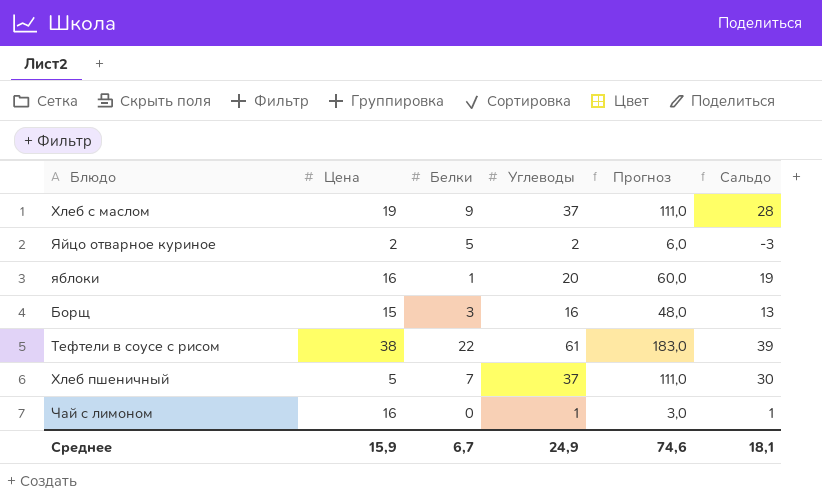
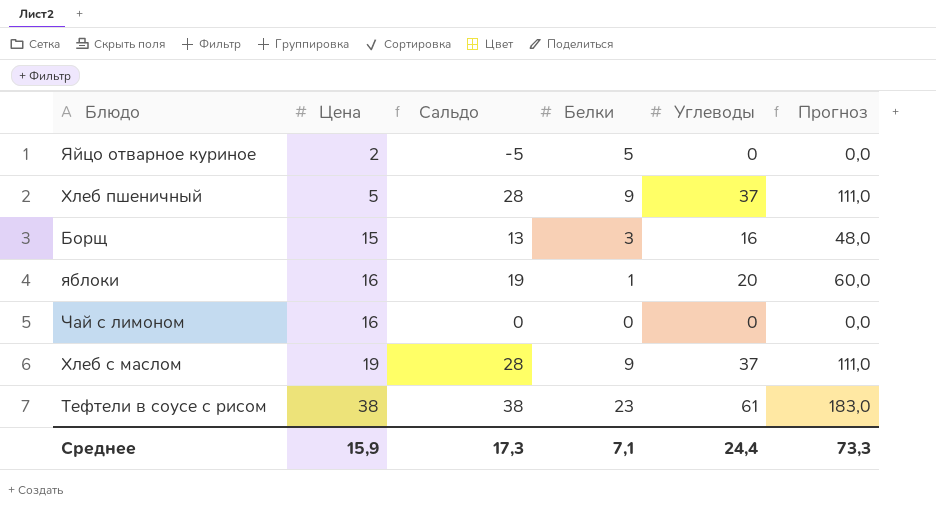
row order: none -> Цена ascending
column Сальдо | position: 6 -> 3
Яйцо отварное куриное | Сальдо: -3 -> -5
Яйцо отварное куриное | Углеводы: 2 -> 0
Яйцо отварное куриное | Прогноз: 6,0 -> 0,0
Хлеб пшеничный | Сальдо: 30 -> 28
Хлеб пшеничный | Белки: 7 -> 9
Чай с лимоном | Сальдо: 1 -> 0
Чай с лимоном | Углеводы: 1 -> 0
Чай с лимоном | Прогноз: 3,0 -> 0,0
Тефтели в соусе с рисом | Сальдо: 39 -> 38
Тефтели в соусе с рисом | Белки: 22 -> 23
Среднее | Сальдо: 18,1 -> 17,3
Среднее | Белки: 6,7 -> 7,1
Среднее | Углеводы: 24,9 -> 24,4
Среднее | Прогноз: 74,6 -> 73,3

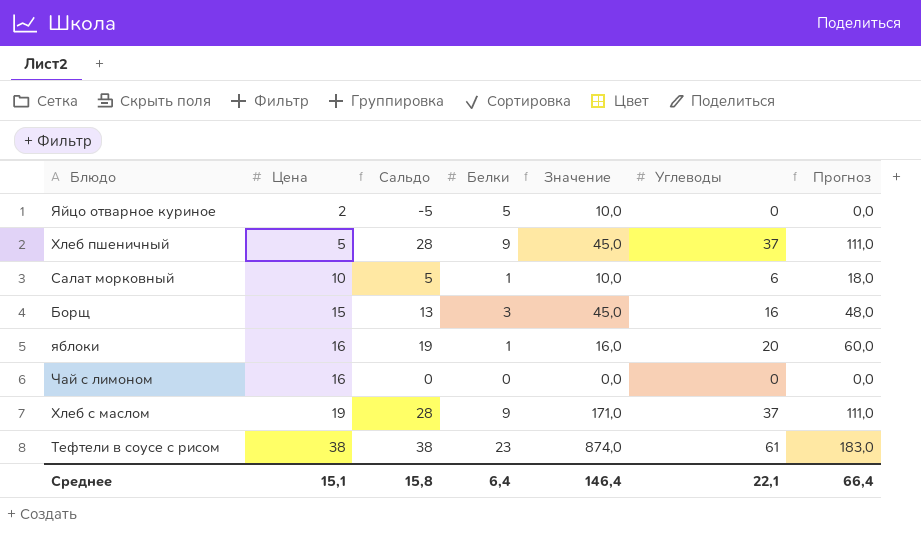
column Значение | formula: none -> [Цена] * [Белки]
row Салат морковный: none -> 10 | 5 | 1 | 10,0 | 6 | 18,0
Среднее | Цена: 15,9 -> 15,1
Среднее | Сальдо: 17,3 -> 15,8
Среднее | Белки: 7,1 -> 6,4
Среднее | Углеводы: 24,4 -> 22,1
Среднее | Прогноз: 73,3 -> 66,4

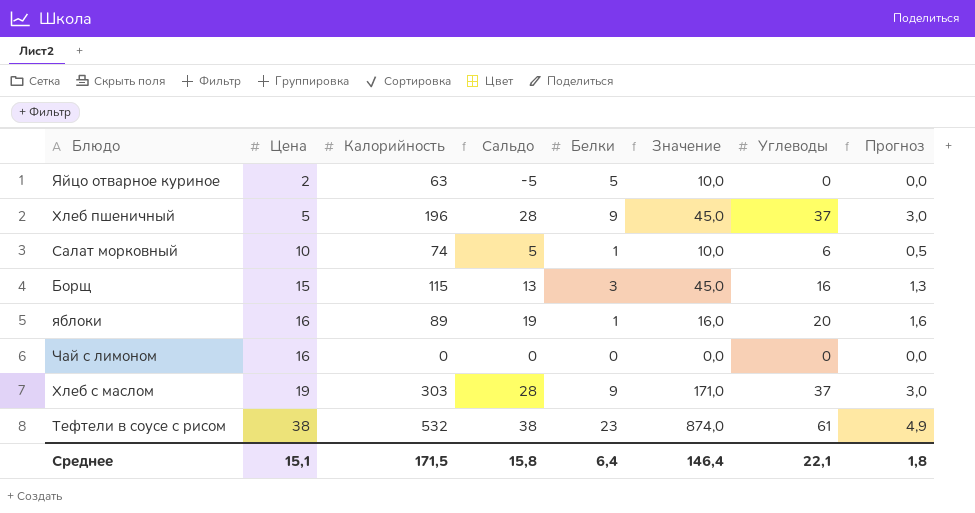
column Калорийность | position: none -> 3
column Прогноз | formula: [Углеводы] * 3 -> [Углеводы] * 0,08
Среднее | Прогноз: 66,4 -> 1,8

